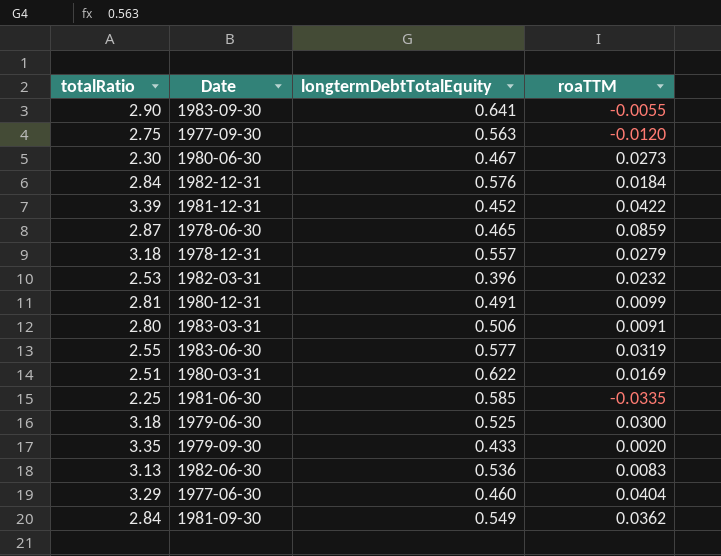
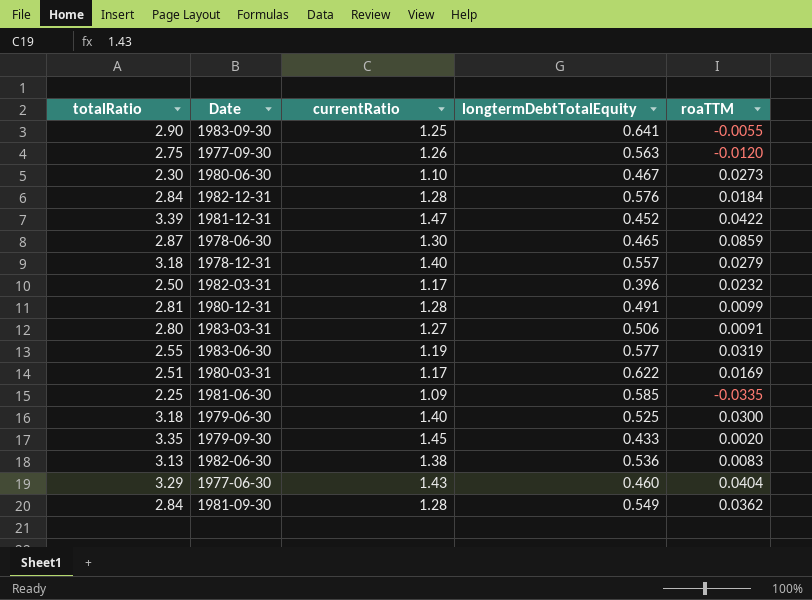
column currentRatio | position: none -> 3
1982-03-31 | totalRatio: 2.53 -> 2.50

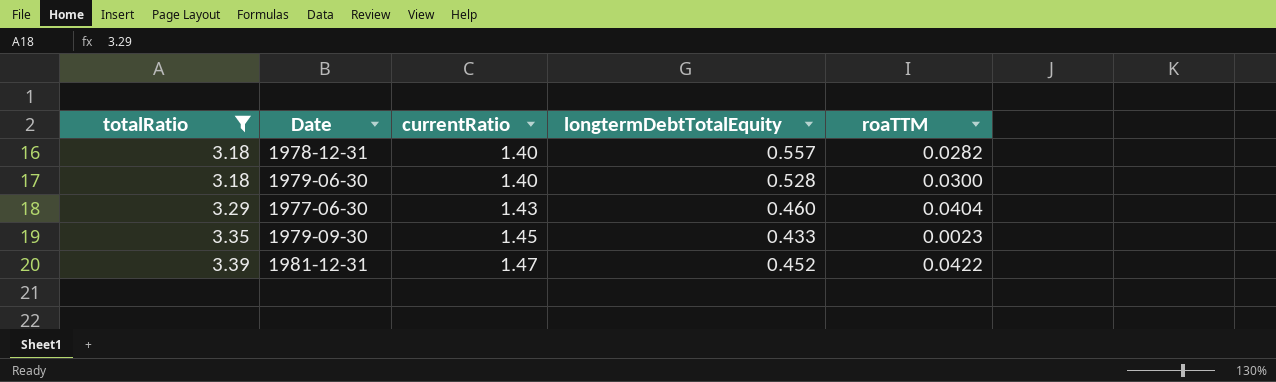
filter: none -> totalRatio >= 3.18
row order: none -> totalRatio ascending
1978-12-31 | roaTTM: 0.0279 -> 0.0282
1979-06-30 | longtermDebtTotalEquity: 0.525 -> 0.528
1979-09-30 | roaTTM: 0.0020 -> 0.0023

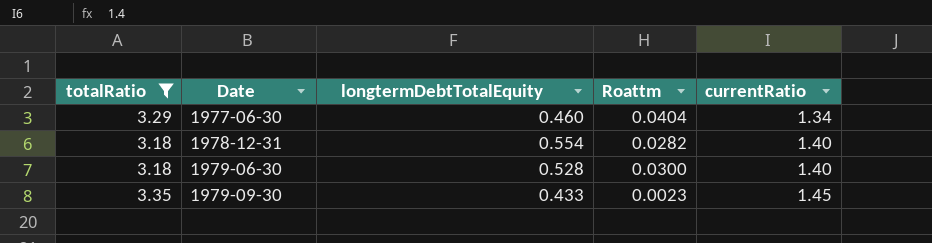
row order: totalRatio ascending -> Date ascending
column name: roaTTM -> Roattm
column currentRatio | position: 3 -> 5
row 1981-12-31: 3.39 | 1.47 | 0.452 | 0.0422 -> none
1977-06-30 | currentRatio: 1.43 -> 1.34
1978-12-31 | longtermDebtTotalEquity: 0.557 -> 0.554

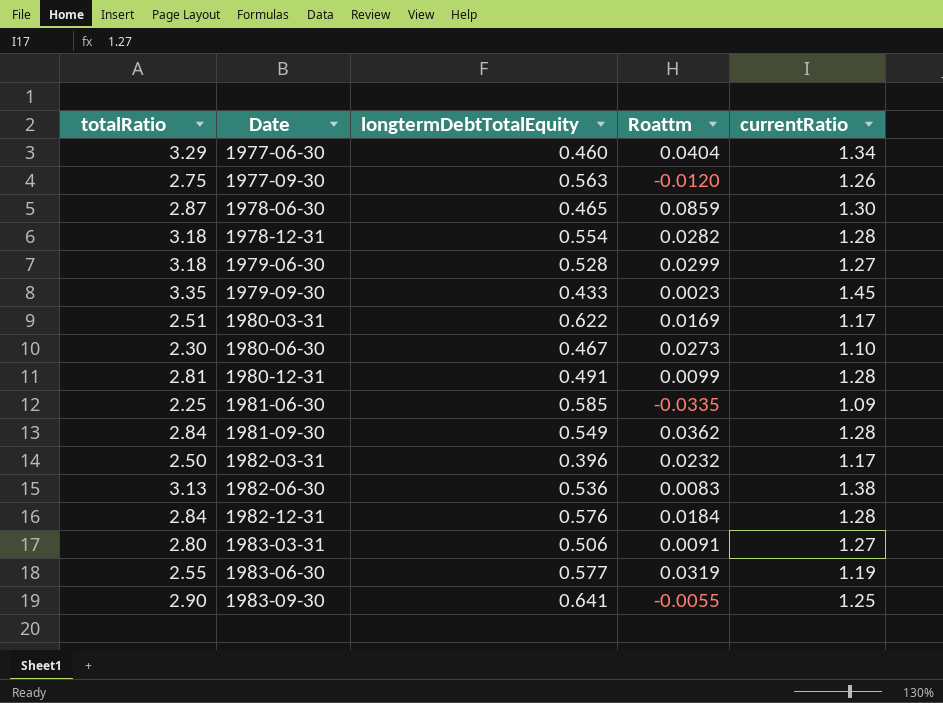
filter: totalRatio >= 3.18 -> none
1978-12-31 | currentRatio: 1.40 -> 1.28
1979-06-30 | Roattm: 0.0300 -> 0.0299
1979-06-30 | currentRatio: 1.40 -> 1.27

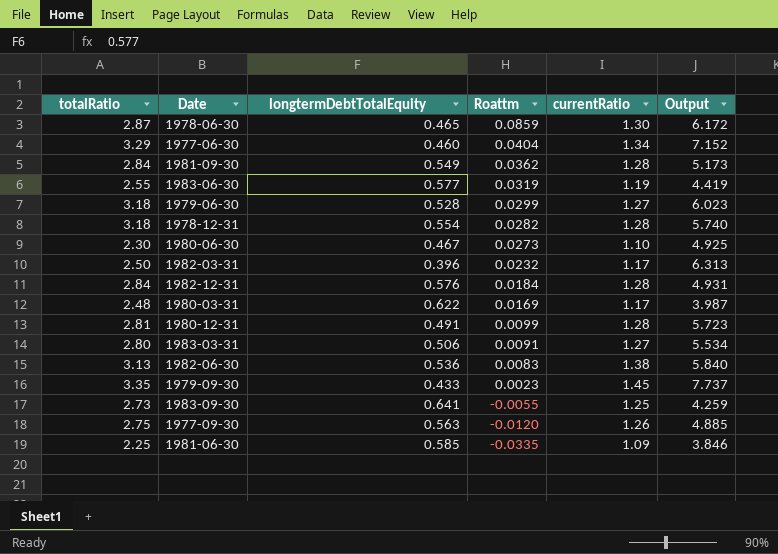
row order: Date ascending -> Roattm descending
column Output | formula: none -> [totalRatio] / [longtermDebtTotalEquity]
1980-03-31 | totalRatio: 2.51 -> 2.48
1983-09-30 | totalRatio: 2.90 -> 2.73

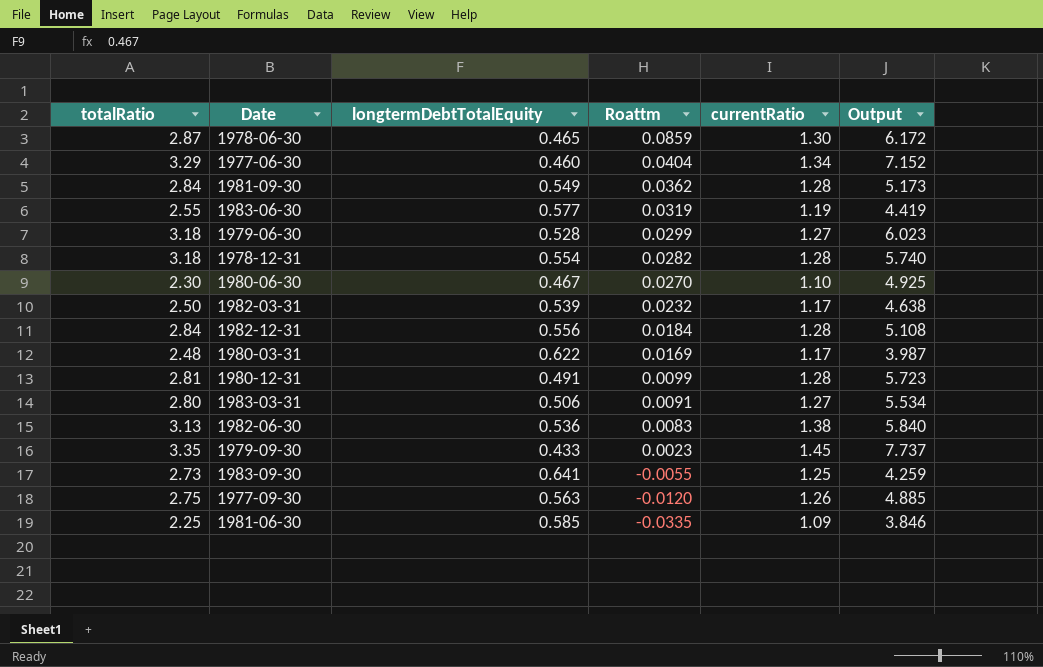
1980-06-30 | Roattm: 0.0273 -> 0.0270
1982-03-31 | longtermDebtTotalEquity: 0.396 -> 0.539
1982-03-31 | Output: 6.313 -> 4.638
1982-12-31 | longtermDebtTotalEquity: 0.576 -> 0.556
1982-12-31 | Output: 4.931 -> 5.108

